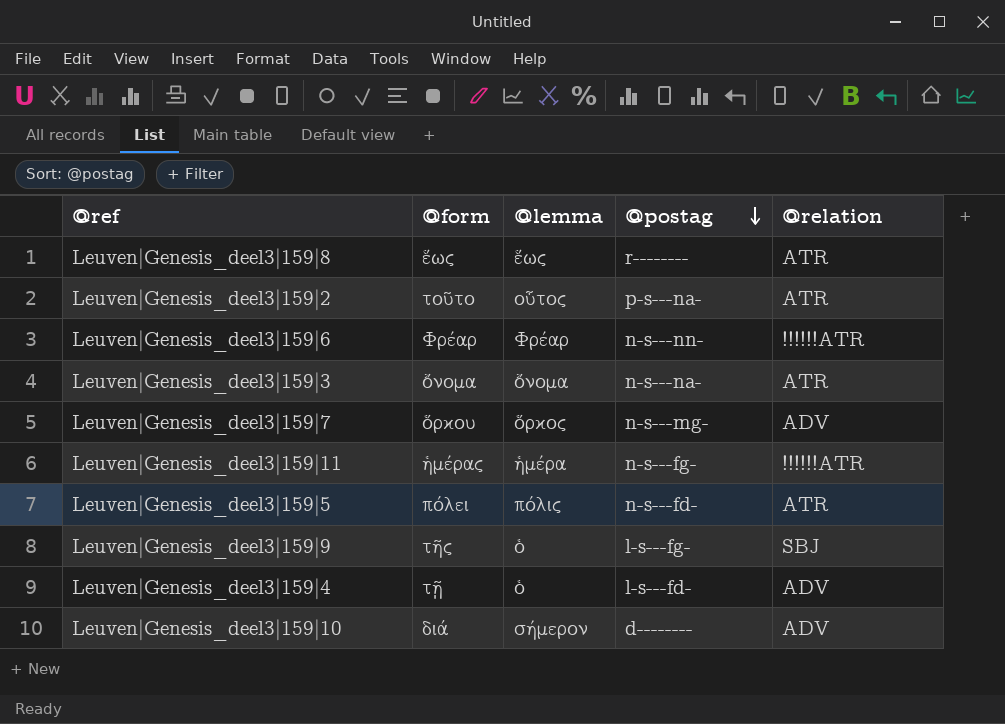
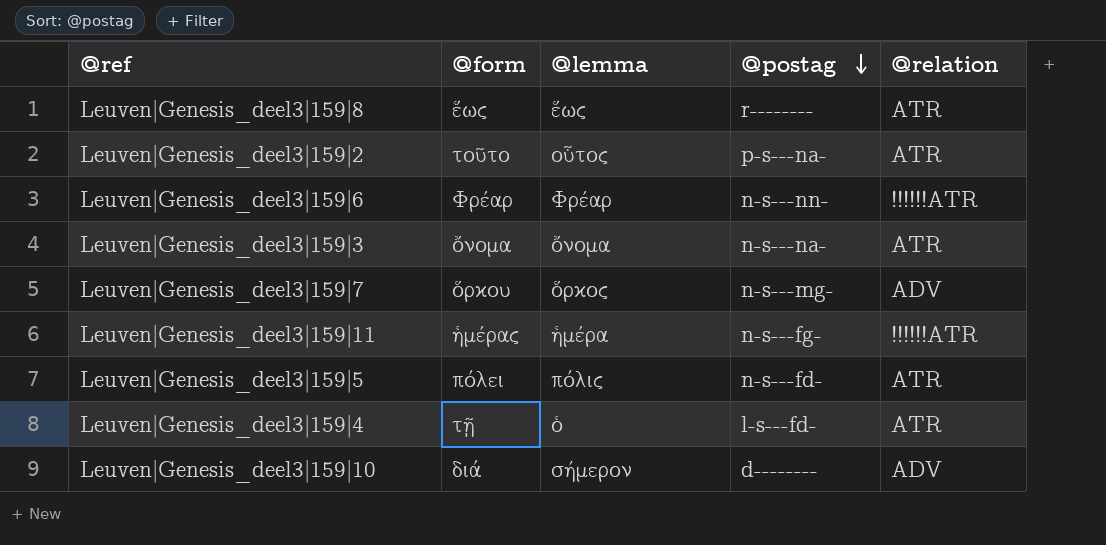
row Leuven|Genesis_deel3|159|9: τῆς | ὁ | l-s---fg- | SBJ -> none
Leuven|Genesis_deel3|159|4 | @relation: ADV -> ATR

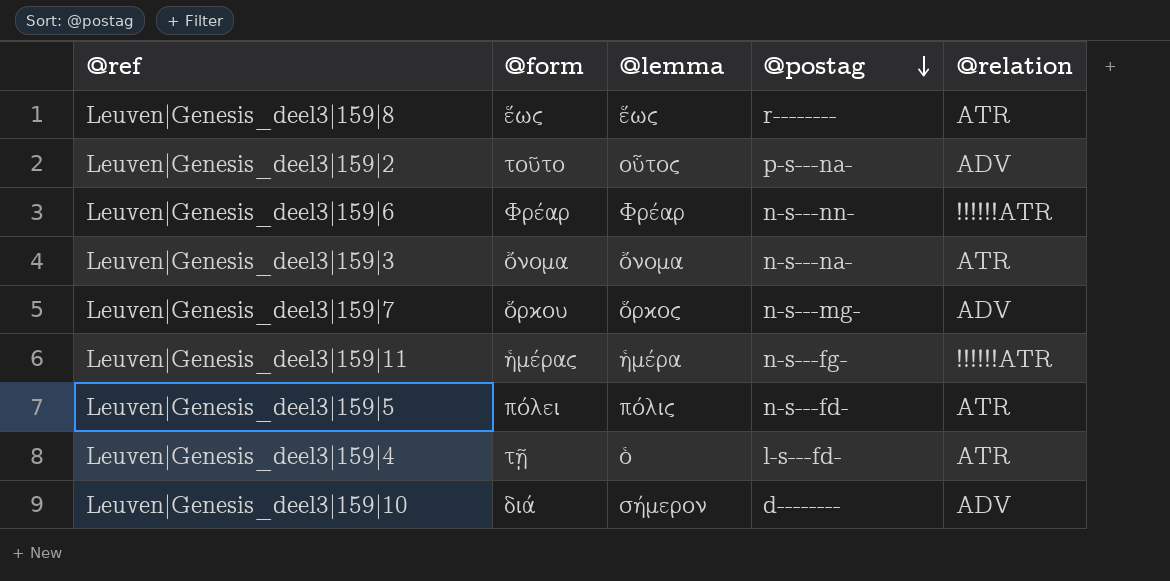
Leuven|Genesis_deel3|159|2 | @relation: ATR -> ADV

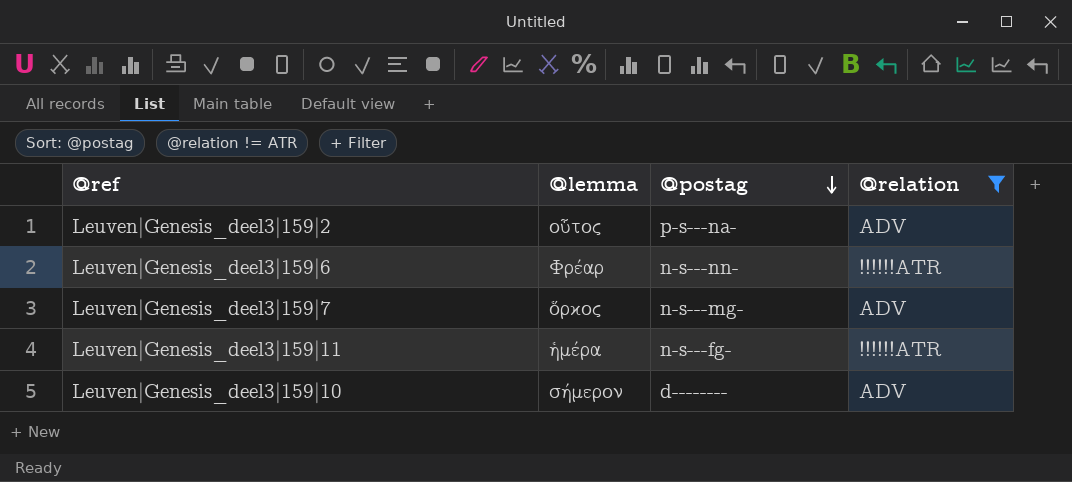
filter: none -> @relation != ATR
column @form | position: 2 -> none

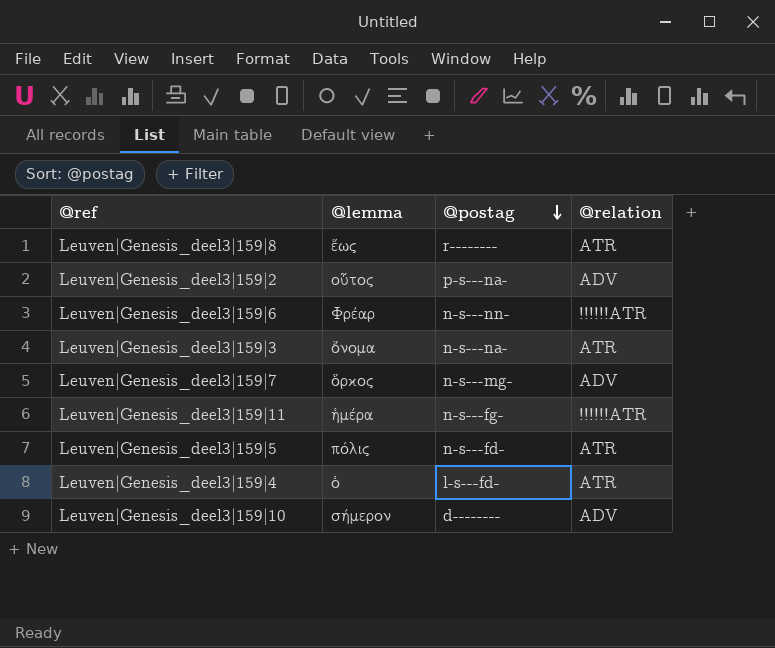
filter: @relation != ATR -> none

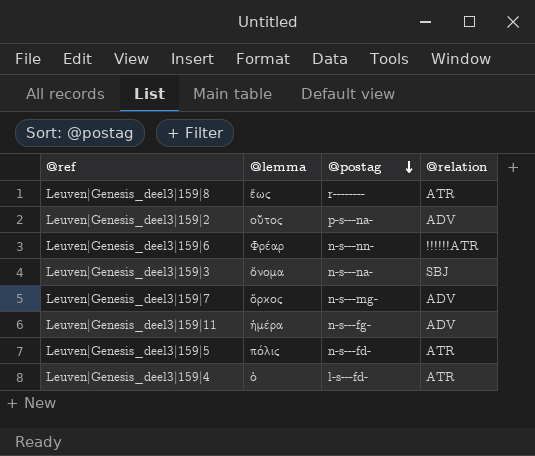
row Leuven|Genesis_deel3|159|10: σήμερον | d-------- | ADV -> none
Leuven|Genesis_deel3|159|3 | @relation: ATR -> SBJ
Leuven|Genesis_deel3|159|11 | @relation: !!!!!!ATR -> ADV

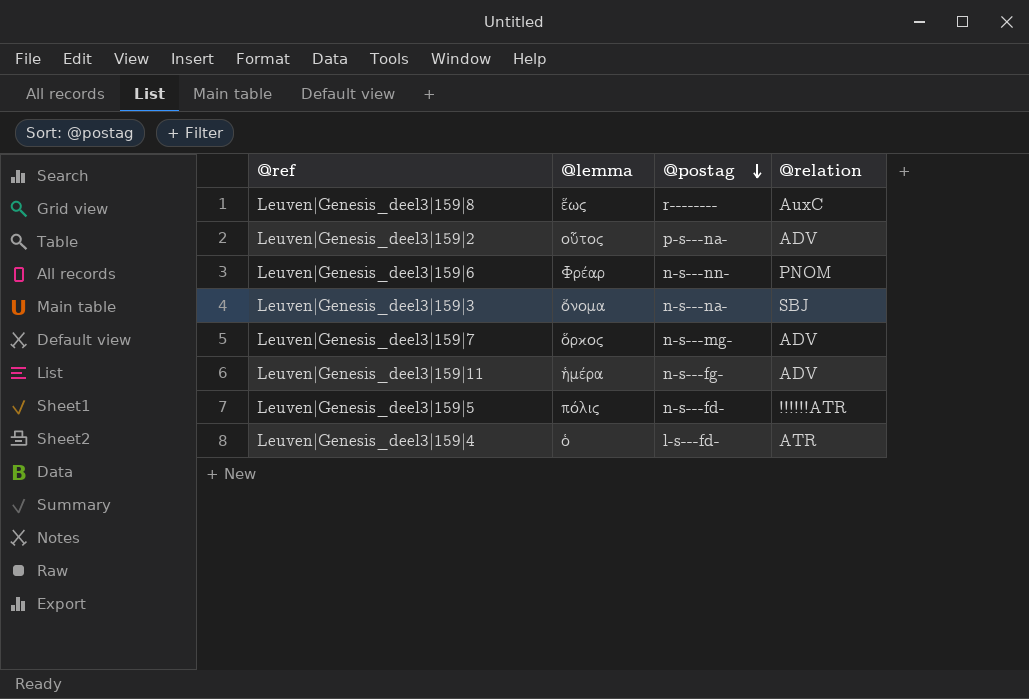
Leuven|Genesis_deel3|159|8 | @relation: ATR -> AuxC
Leuven|Genesis_deel3|159|6 | @relation: !!!!!!ATR -> PNOM
Leuven|Genesis_deel3|159|5 | @relation: ATR -> !!!!!!ATR

